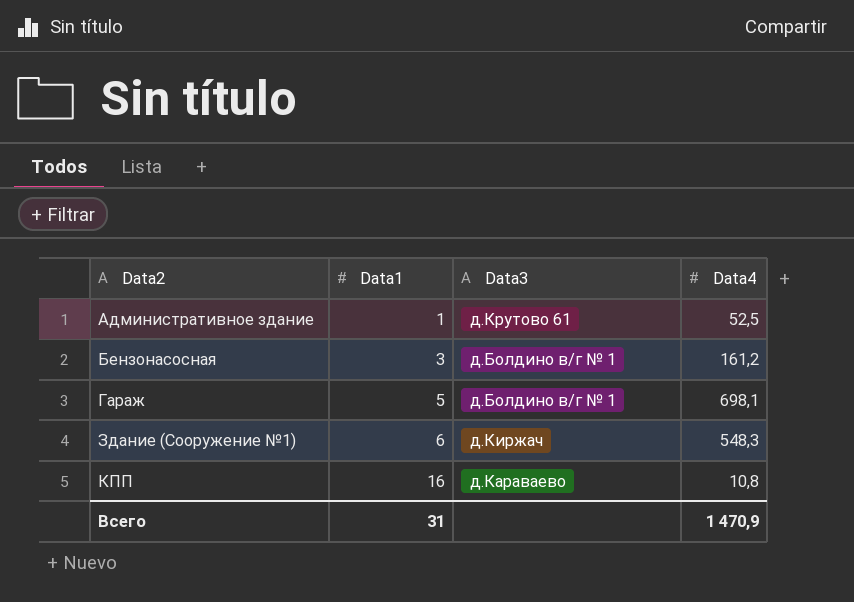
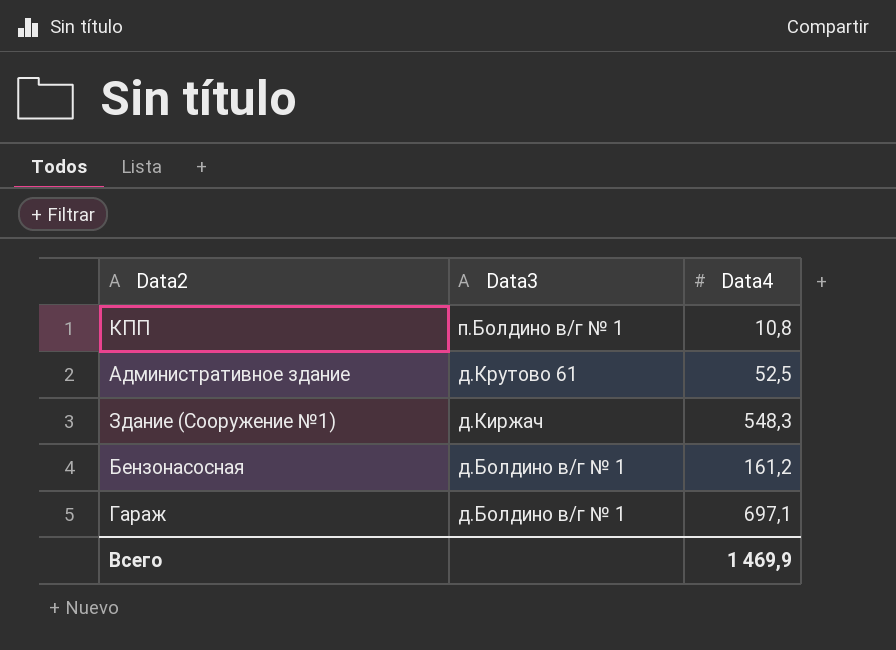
row order: Data2 ascending -> Data3 descending
column Data1 | position: 2 -> none
КПП | Data3: д.Караваево -> п.Болдино в/г № 1
Гараж | Data4: 698,1 -> 697,1
Всего | Data4: 1 470,9 -> 1 469,9

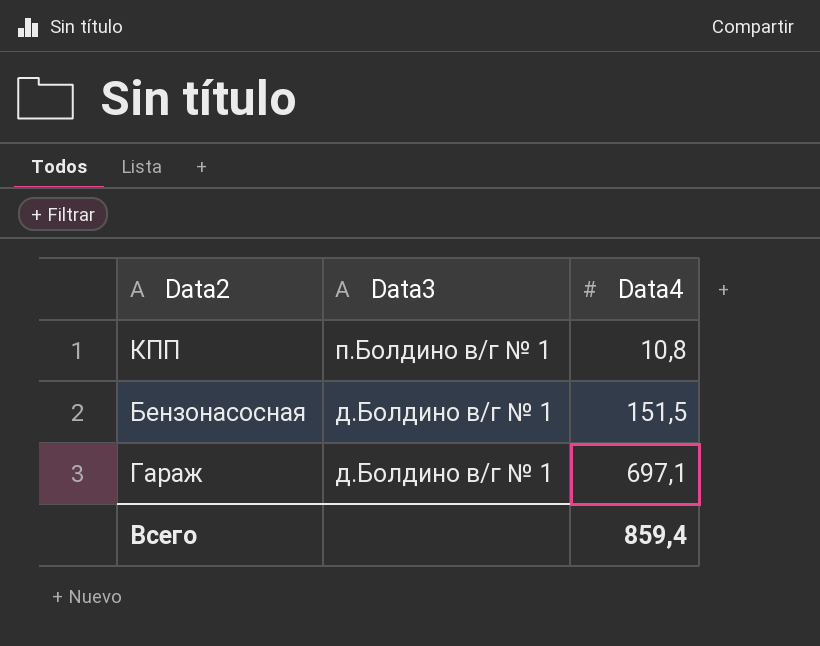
row Административное здание: д.Крутово 61 | 52,5 -> none
row Здание (Сооружение №1): д.Киржач | 548,3 -> none
Бензонасосная | Data4: 161,2 -> 151,5
Всего | Data4: 1 469,9 -> 859,4

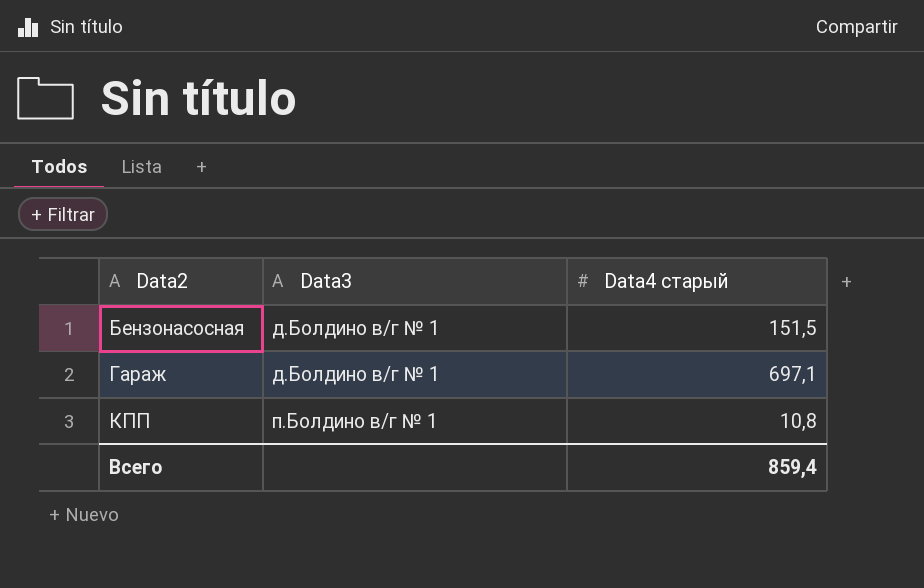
row order: Data3 descending -> Data2 ascending
column name: Data4 -> Data4 старый

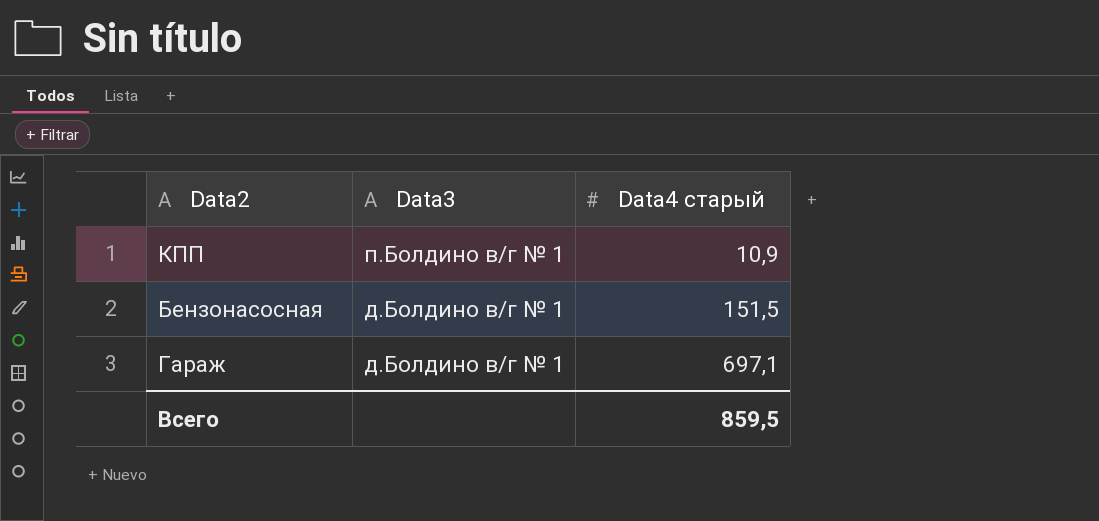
row order: Data2 ascending -> Data3 descending
КПП | Data4 старый: 10,8 -> 10,9
Всего | Data4 старый: 859,4 -> 859,5

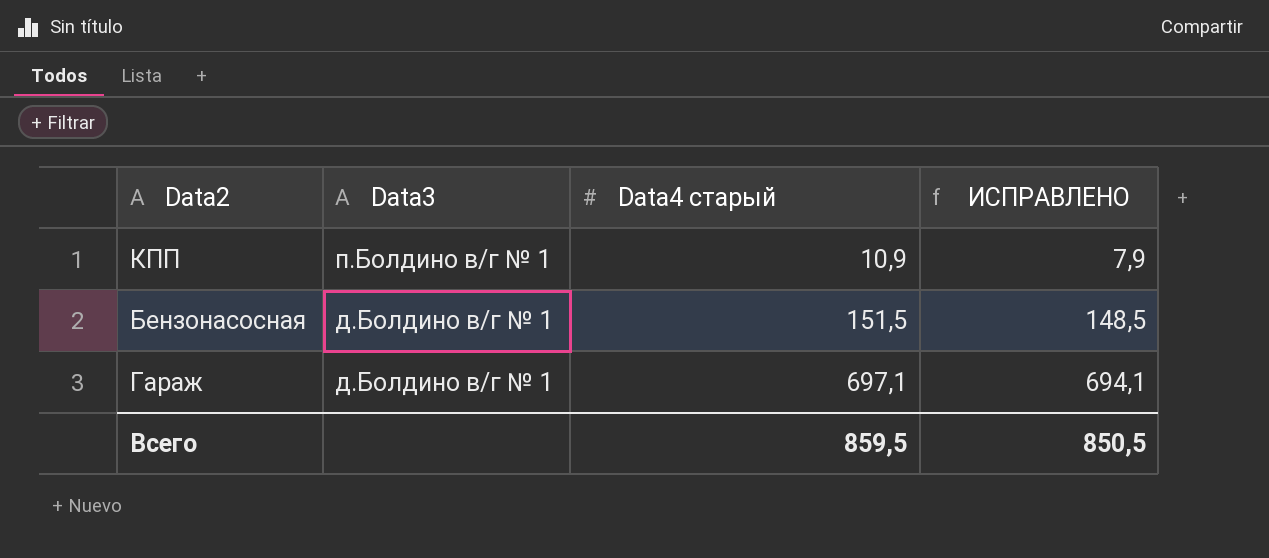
column ИСПРАВЛЕНО | formula: none -> [Data4 старый] - 3

